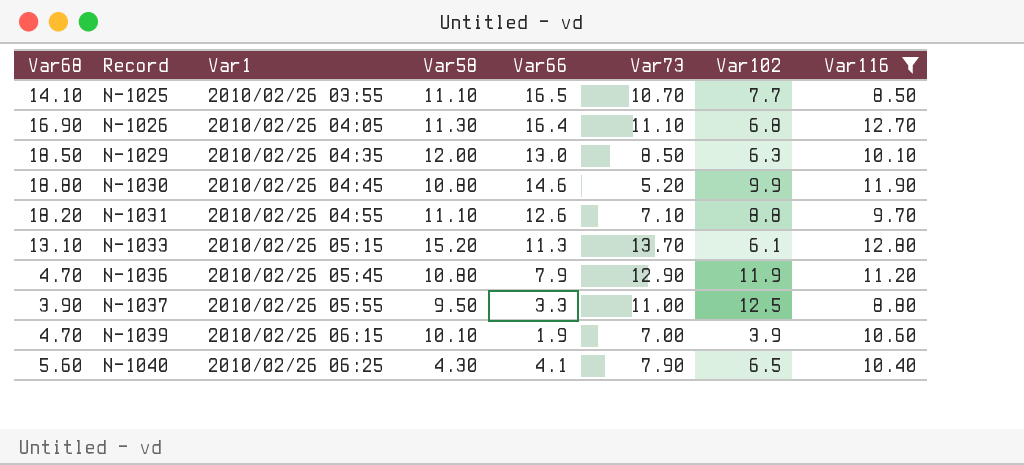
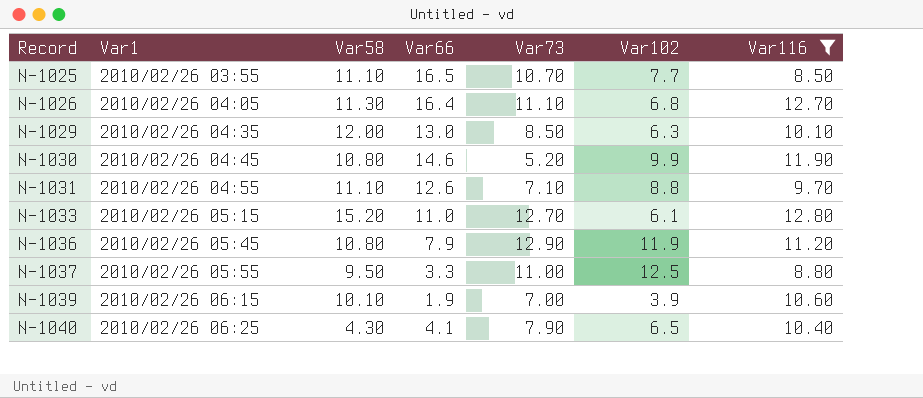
column Var68 | position: 1 -> none
N-1033 | Var66: 11.3 -> 11.0
N-1033 | Var73: 13.70 -> 12.70

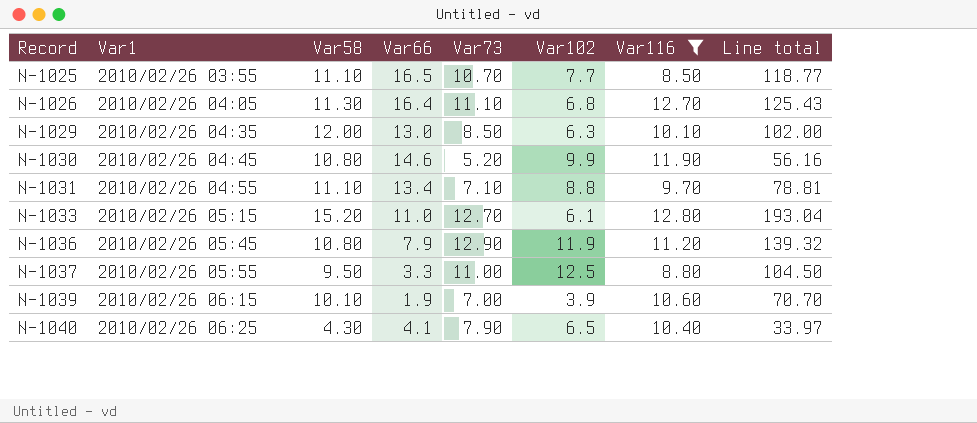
column Line total | formula: none -> [Var58] * [Var73]
N-1031 | Var66: 12.6 -> 13.4

